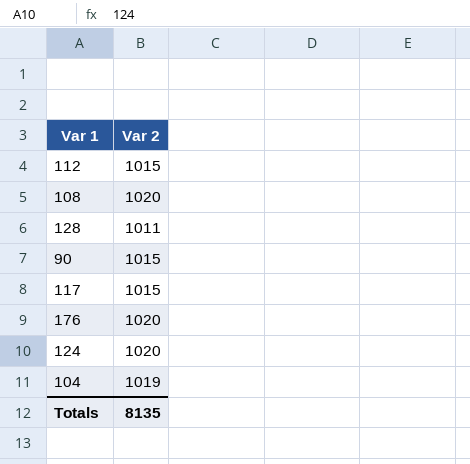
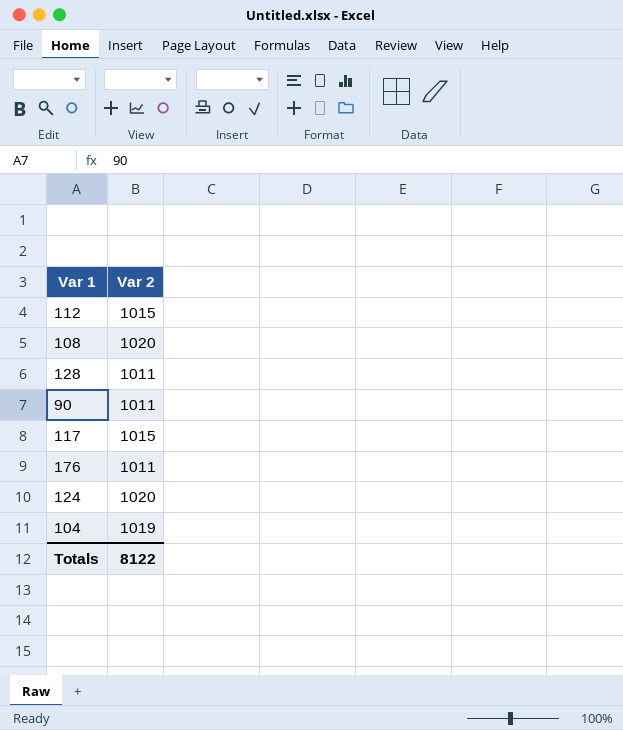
90 | Var 2: 1015 -> 1011
176 | Var 2: 1020 -> 1011
Totals | Var 2: 8135 -> 8122

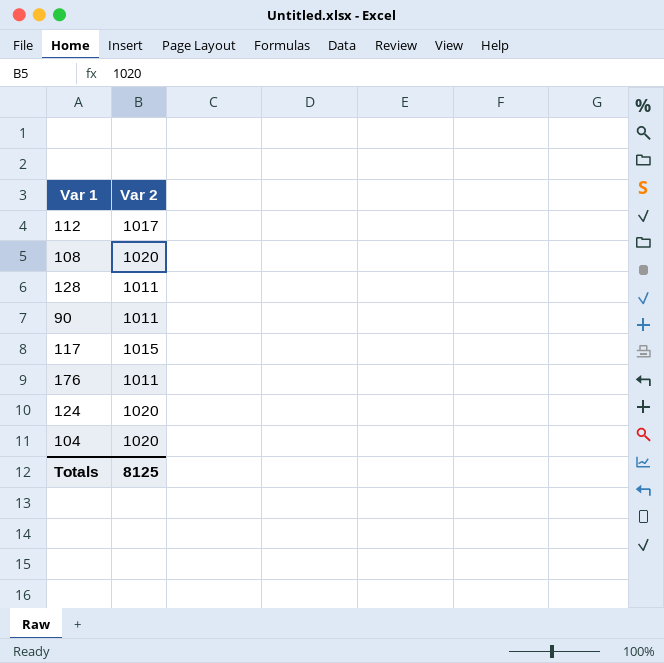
112 | Var 2: 1015 -> 1017
104 | Var 2: 1019 -> 1020
Totals | Var 2: 8122 -> 8125

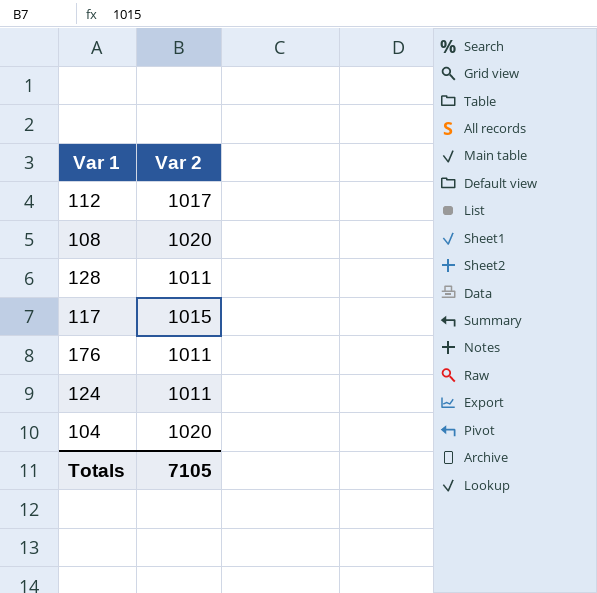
row 90: 1011 -> none
124 | Var 2: 1020 -> 1011
Totals | Var 2: 8125 -> 7105

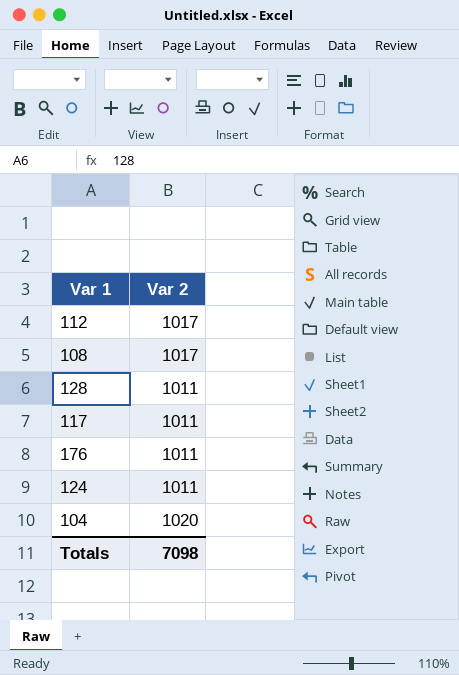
108 | Var 2: 1020 -> 1017
117 | Var 2: 1015 -> 1011
Totals | Var 2: 7105 -> 7098

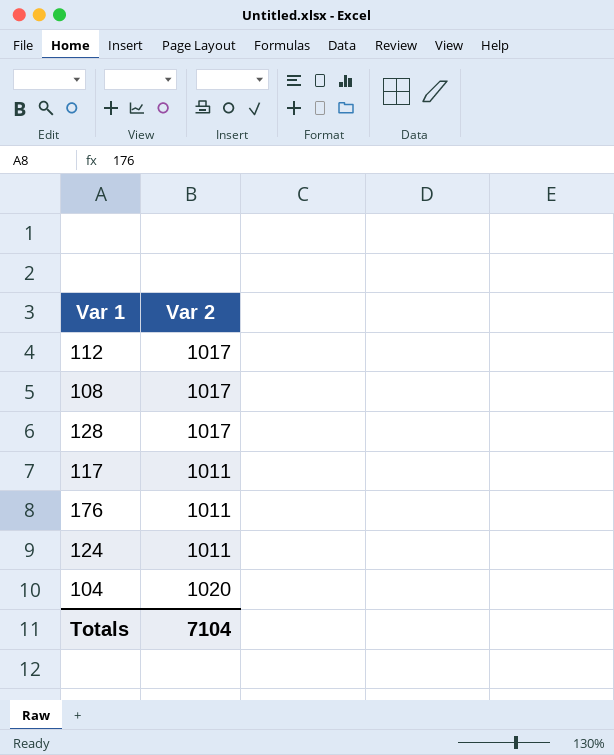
128 | Var 2: 1011 -> 1017
Totals | Var 2: 7098 -> 7104

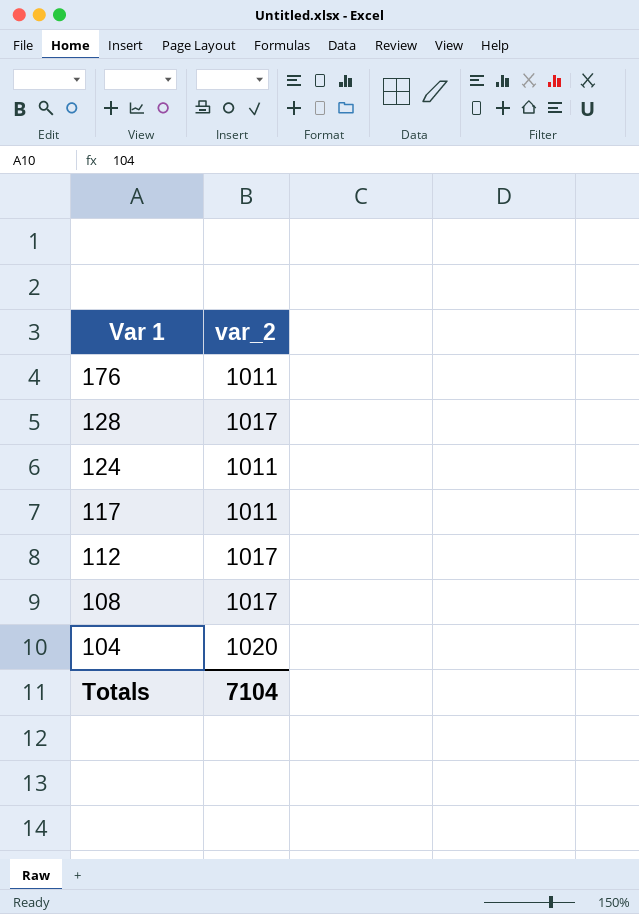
row order: none -> Var 1 descending
column name: Var 2 -> var_2

